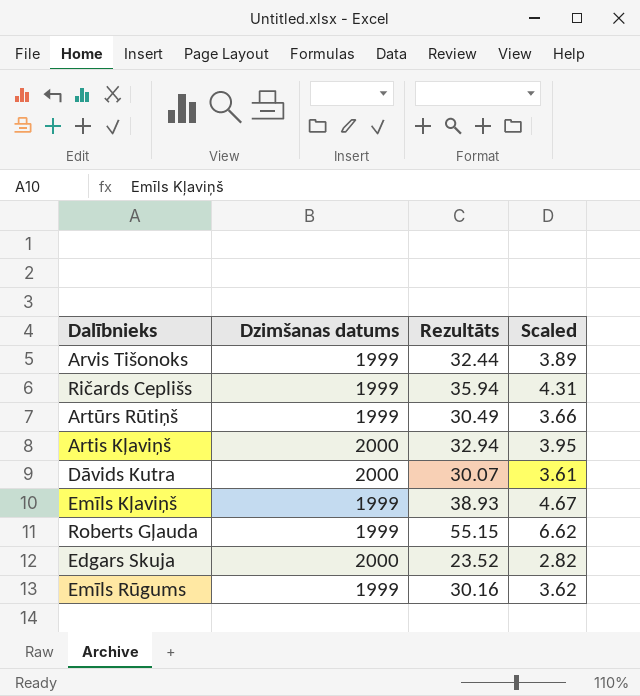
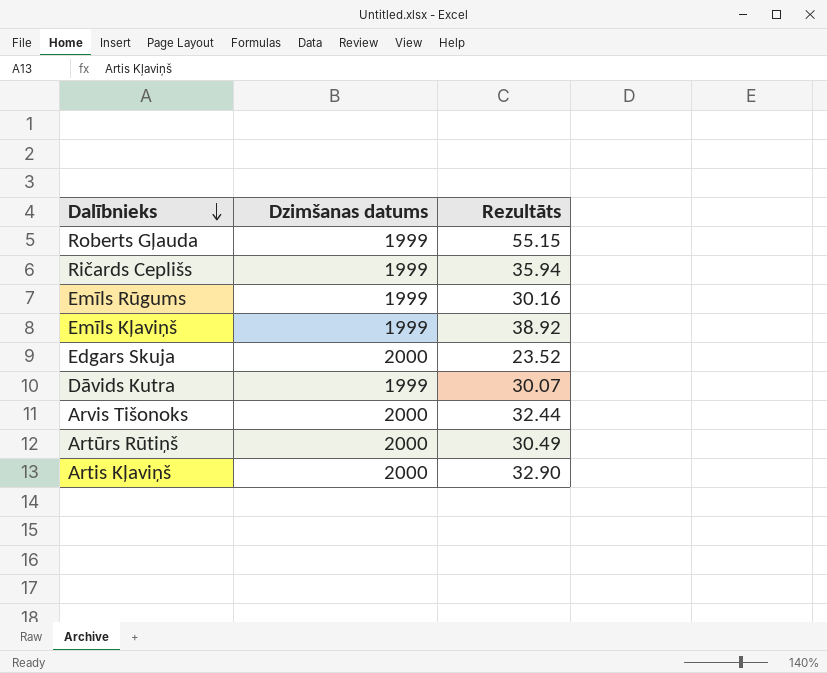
row order: none -> Dalībnieks descending
column Scaled | formula: [Rezultāts] * 0.12 -> none
Emīls Kļaviņš | Rezultāts: 38.93 -> 38.92
Dāvids Kutra | Dzimšanas datums: 2000 -> 1999
Arvis Tišonoks | Dzimšanas datums: 1999 -> 2000
Artūrs Rūtiņš | Dzimšanas datums: 1999 -> 2000
Artis Kļaviņš | Rezultāts: 32.94 -> 32.90

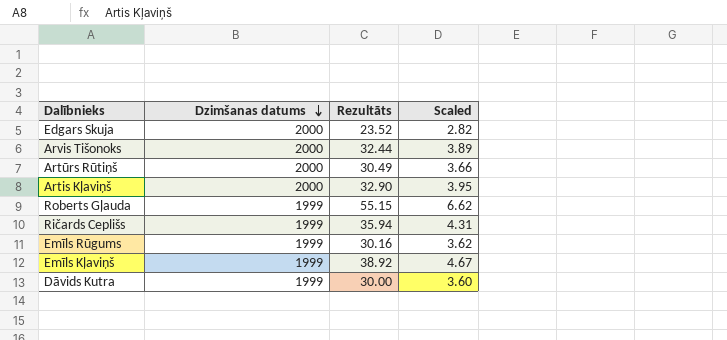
row order: Dalībnieks descending -> Dzimšanas datums descending
column Scaled | formula: none -> [Rezultāts] * 0.12
Dāvids Kutra | Rezultāts: 30.07 -> 30.00

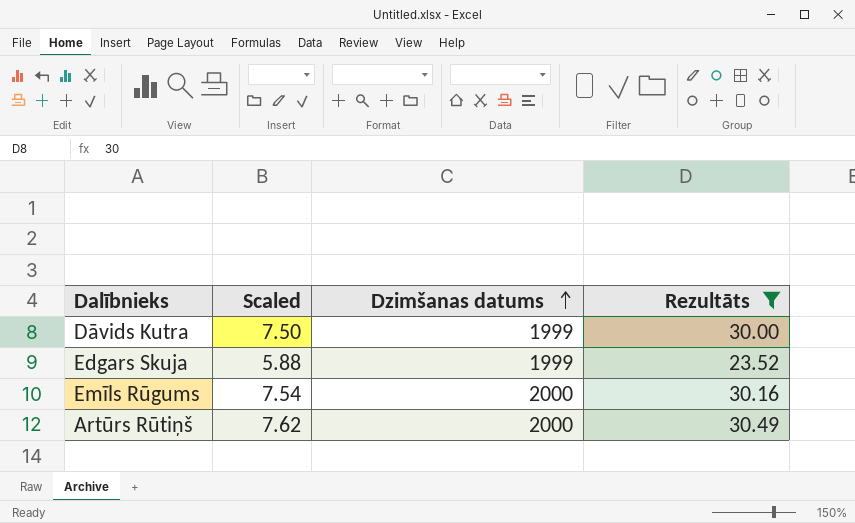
filter: none -> Rezultāts <= 30.49
row order: Dzimšanas datums descending -> Dzimšanas datums ascending
column Scaled | formula: [Rezultāts] * 0.12 -> [Rezultāts] * 0.25
column Scaled | position: 4 -> 2
Edgars Skuja | Dzimšanas datums: 2000 -> 1999
Emīls Rūgums | Dzimšanas datums: 1999 -> 2000

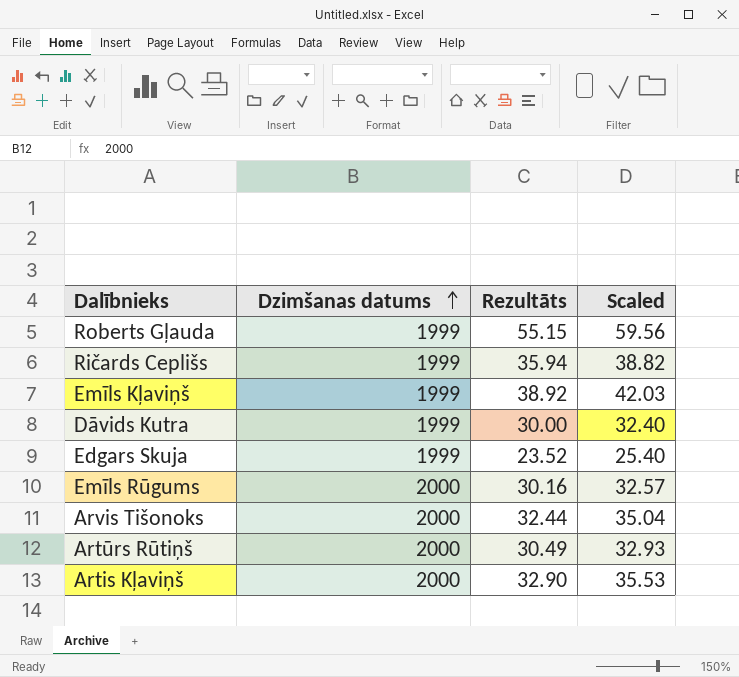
filter: Rezultāts <= 30.49 -> none
column Scaled | formula: [Rezultāts] * 0.25 -> [Rezultāts] * 1.08
column Scaled | position: 2 -> 4

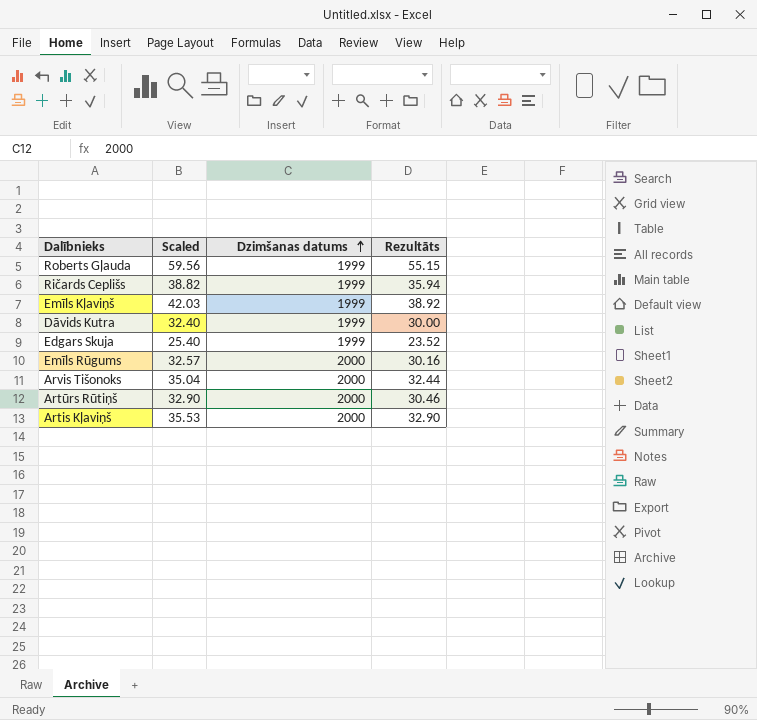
column Scaled | position: 4 -> 2
Artūrs Rūtiņš | Scaled: 32.93 -> 32.90
Artūrs Rūtiņš | Rezultāts: 30.49 -> 30.46

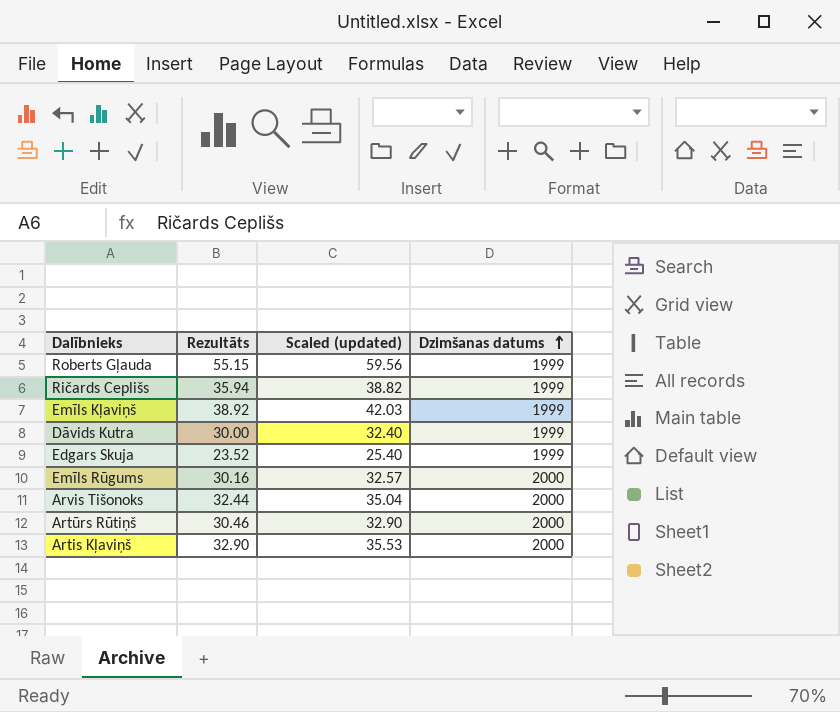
column Rezultāts | position: 4 -> 2
column name: Scaled -> Scaled (updated)

